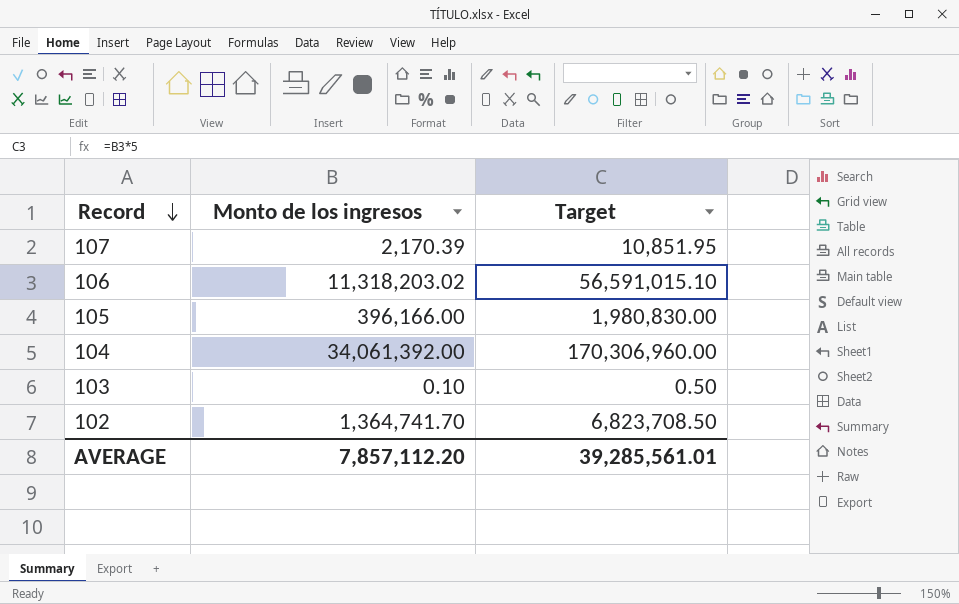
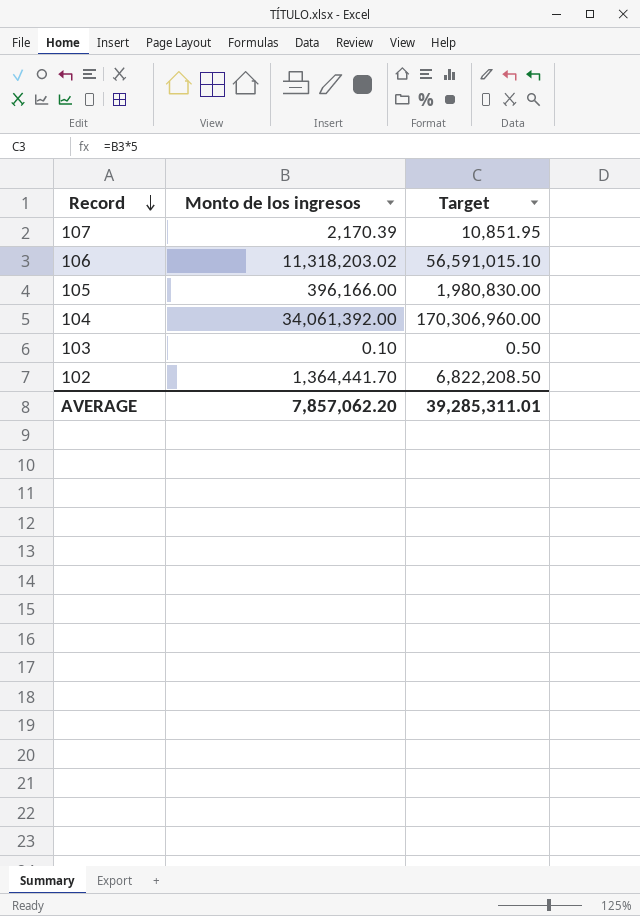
102 | Monto de los ingresos: 1,364,741.70 -> 1,364,441.70
102 | Target: 6,823,708.50 -> 6,822,208.50
AVERAGE | Monto de los ingresos: 7,857,112.20 -> 7,857,062.20
AVERAGE | Target: 39,285,561.01 -> 39,285,311.01

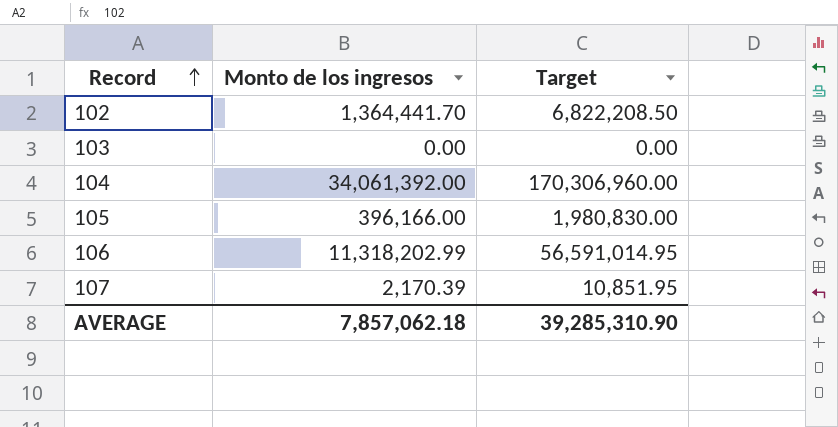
row order: Record descending -> Record ascending
103 | Monto de los ingresos: 0.10 -> 0.00
103 | Target: 0.50 -> 0.00
106 | Monto de los ingresos: 11,318,203.02 -> 11,318,202.99
106 | Target: 56,591,015.10 -> 56,591,014.95
AVERAGE | Monto de los ingresos: 7,857,062.20 -> 7,857,062.18
AVERAGE | Target: 39,285,311.01 -> 39,285,310.90

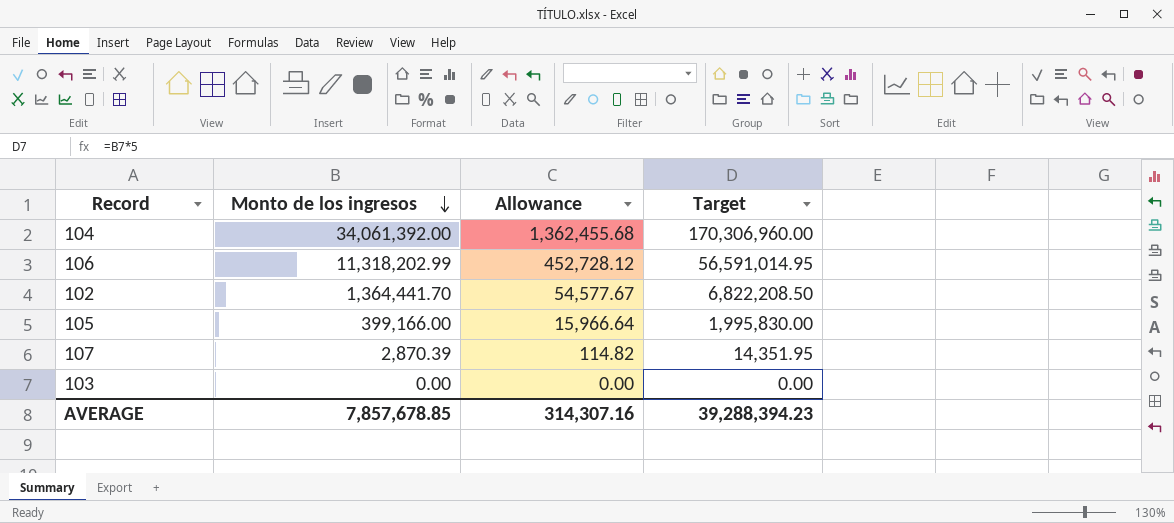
row order: Record ascending -> Monto de los ingresos descending
column Allowance | formula: none -> [Monto de los ingresos] * 0.04
105 | Monto de los ingresos: 396,166.00 -> 399,166.00
105 | Target: 1,980,830.00 -> 1,995,830.00
107 | Monto de los ingresos: 2,170.39 -> 2,870.39
107 | Target: 10,851.95 -> 14,351.95
AVERAGE | Monto de los ingresos: 7,857,062.18 -> 7,857,678.85
AVERAGE | Target: 39,285,310.90 -> 39,288,394.23

